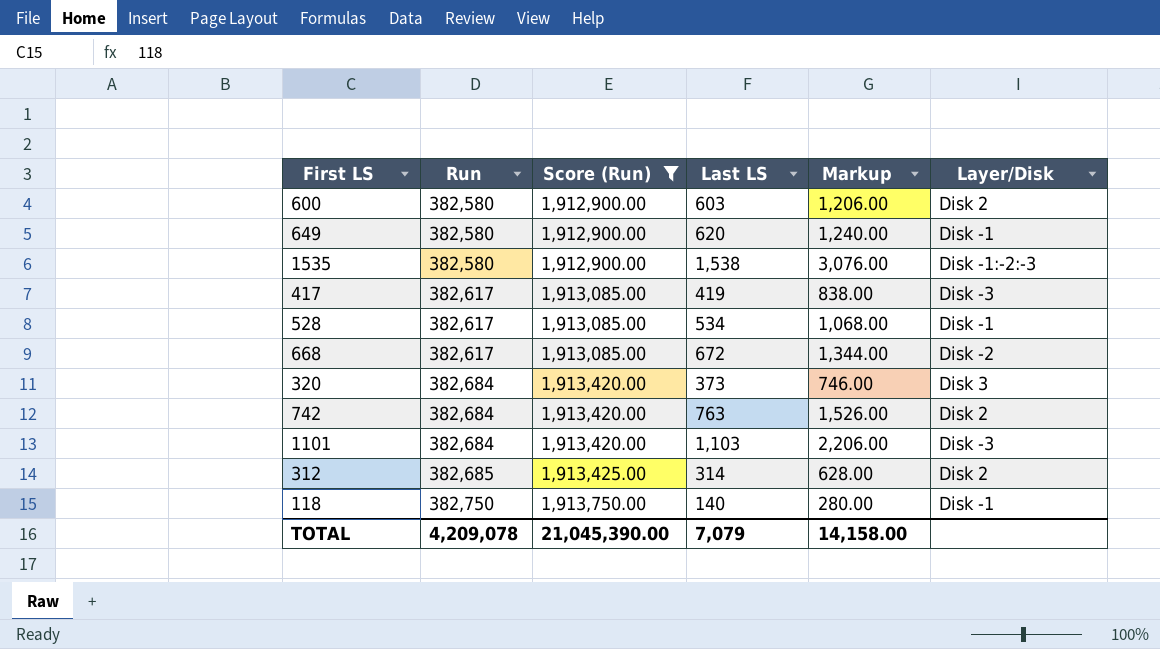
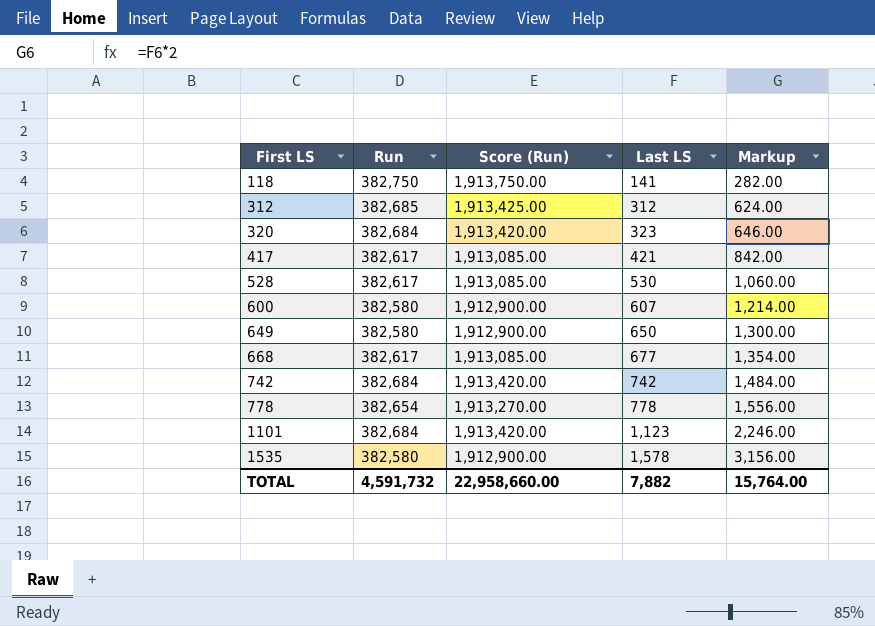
filter: Score (Run) != 1,913,270.00 -> none
row order: Run ascending -> First LS ascending
column Layer/Disk | position: 6 -> none
118 | Last LS: 140 -> 141
118 | Markup: 280.00 -> 282.00
312 | Last LS: 314 -> 312
312 | Markup: 628.00 -> 624.00
320 | Last LS: 373 -> 323
320 | Markup: 746.00 -> 646.00
417 | Last LS: 419 -> 421
417 | Markup: 838.00 -> 842.00
528 | Last LS: 534 -> 530
528 | Markup: 1,068.00 -> 1,060.00
600 | Last LS: 603 -> 607
600 | Markup: 1,206.00 -> 1,214.00
649 | Last LS: 620 -> 650
649 | Markup: 1,240.00 -> 1,300.00
668 | Last LS: 672 -> 677
668 | Markup: 1,344.00 -> 1,354.00
742 | Last LS: 763 -> 742
742 | Markup: 1,526.00 -> 1,484.00
1101 | Last LS: 1,103 -> 1,123
1101 | Markup: 2,206.00 -> 2,246.00
1535 | Last LS: 1,538 -> 1,578
1535 | Markup: 3,076.00 -> 3,156.00
TOTAL | Run: 4,209,078 -> 4,591,732
TOTAL | Score (Run): 21,045,390.00 -> 22,958,660.00
TOTAL | Last LS: 7,079 -> 7,882
TOTAL | Markup: 14,158.00 -> 15,764.00

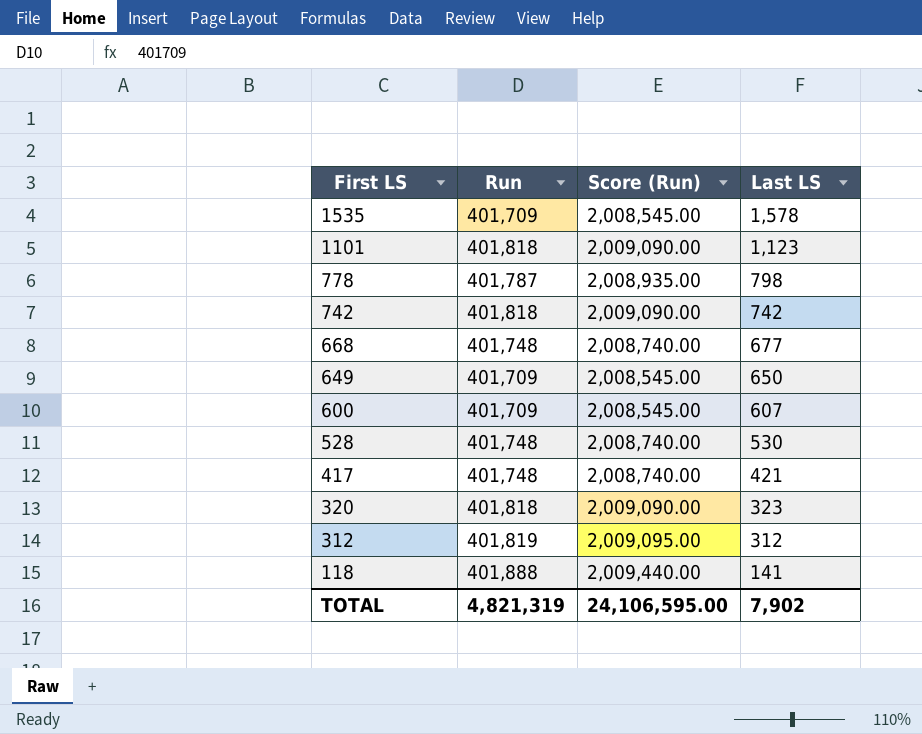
row order: First LS ascending -> First LS descending
column Markup | formula: [Last LS] * 2 -> none
1535 | Run: 382,580 -> 401,709
1535 | Score (Run): 1,912,900.00 -> 2,008,545.00
1101 | Run: 382,684 -> 401,818
1101 | Score (Run): 1,913,420.00 -> 2,009,090.00
778 | Run: 382,654 -> 401,787
778 | Score (Run): 1,913,270.00 -> 2,008,935.00
778 | Last LS: 778 -> 798
742 | Run: 382,684 -> 401,818
742 | Score (Run): 1,913,420.00 -> 2,009,090.00
668 | Run: 382,617 -> 401,748
668 | Score (Run): 1,913,085.00 -> 2,008,740.00
649 | Run: 382,580 -> 401,709
649 | Score (Run): 1,912,900.00 -> 2,008,545.00
600 | Run: 382,580 -> 401,709
600 | Score (Run): 1,912,900.00 -> 2,008,545.00
528 | Run: 382,617 -> 401,748
528 | Score (Run): 1,913,085.00 -> 2,008,740.00
417 | Run: 382,617 -> 401,748
417 | Score (Run): 1,913,085.00 -> 2,008,740.00
320 | Run: 382,684 -> 401,818
320 | Score (Run): 1,913,420.00 -> 2,009,090.00
312 | Run: 382,685 -> 401,819
312 | Score (Run): 1,913,425.00 -> 2,009,095.00
118 | Run: 382,750 -> 401,888
118 | Score (Run): 1,913,750.00 -> 2,009,440.00
TOTAL | Run: 4,591,732 -> 4,821,319
TOTAL | Score (Run): 22,958,660.00 -> 24,106,595.00
TOTAL | Last LS: 7,882 -> 7,902

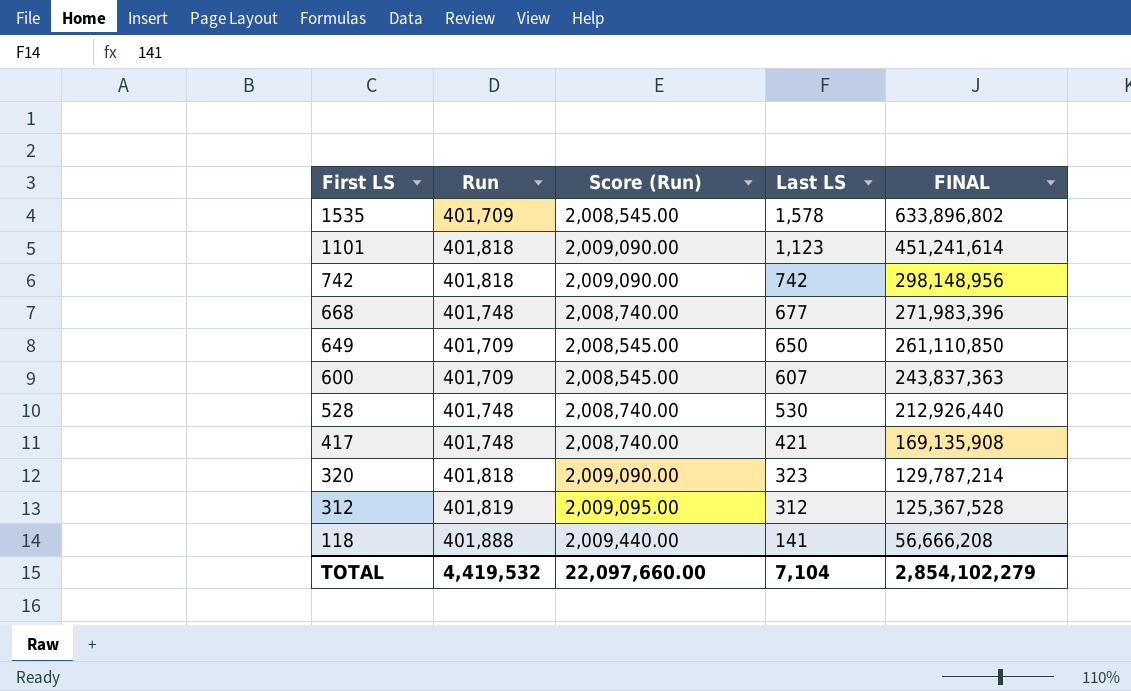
column FINAL | formula: none -> [Run] * [Last LS]
row 778: 401,787 | 2,008,935.00 | 798 -> none
TOTAL | Run: 4,821,319 -> 4,419,532
TOTAL | Score (Run): 24,106,595.00 -> 22,097,660.00
TOTAL | Last LS: 7,902 -> 7,104

